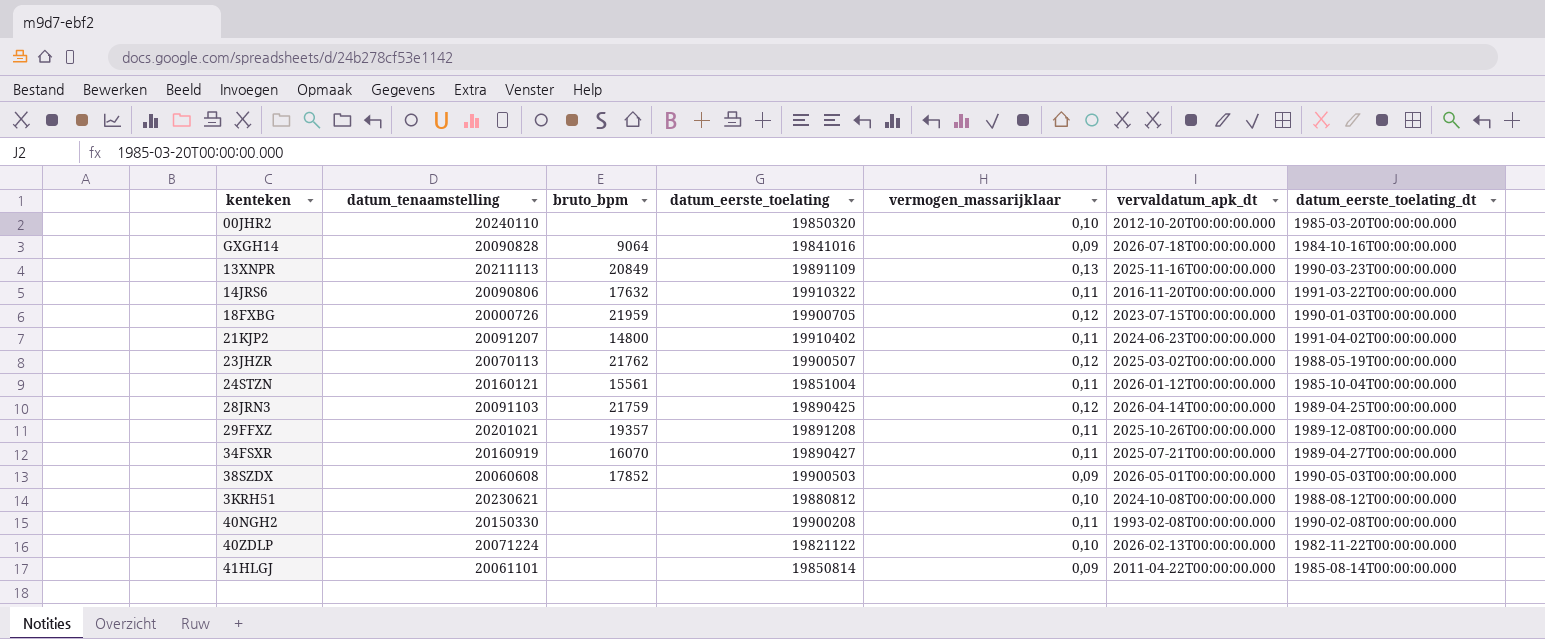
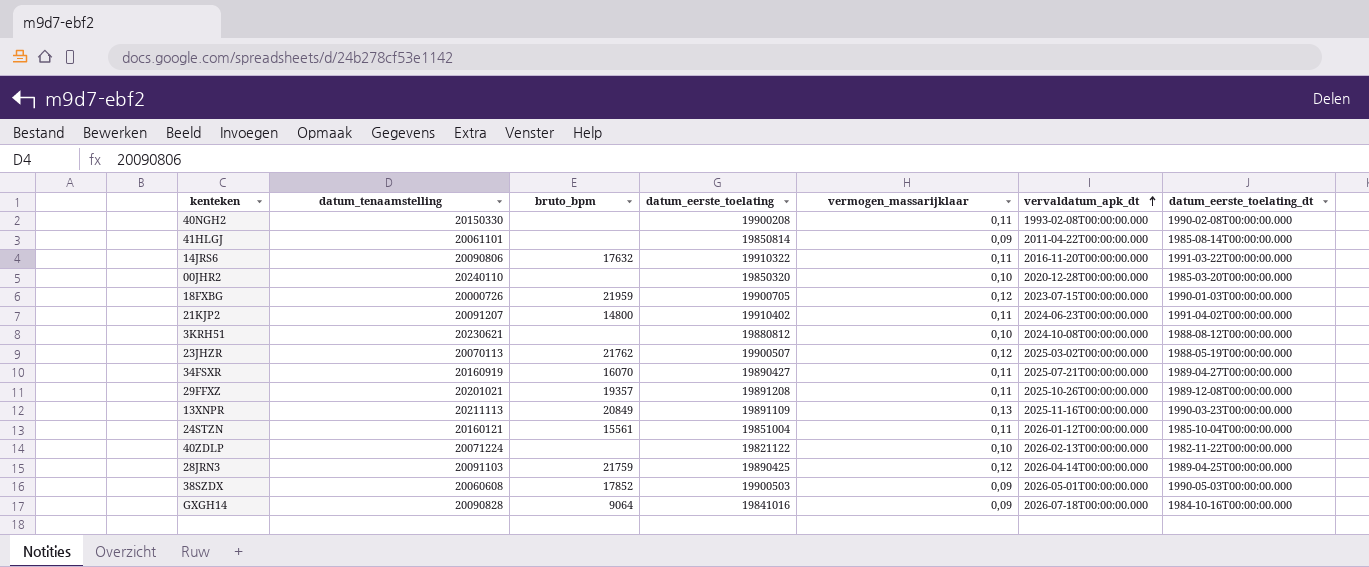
row order: none -> vervaldatum_apk_dt ascending
00JHR2 | vervaldatum_apk_dt: 2012-10-20T00:00:00.000 -> 2020-12-28T00:00:00.000

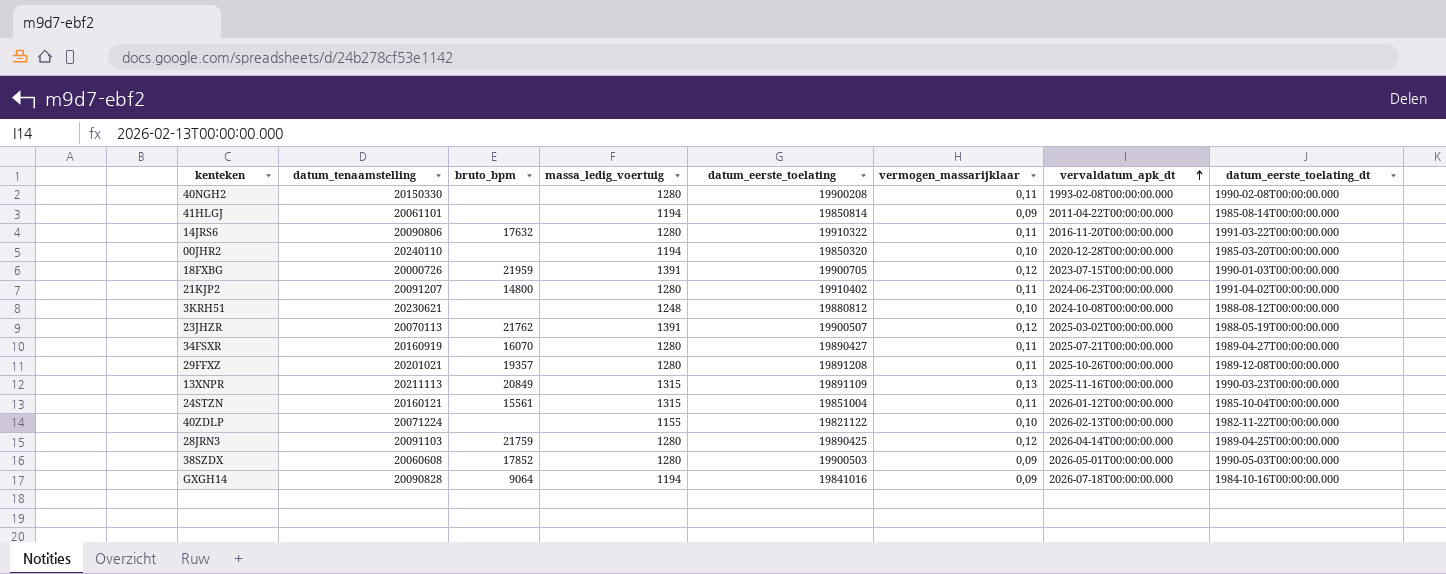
column massa_ledig_voertuig | position: none -> 4

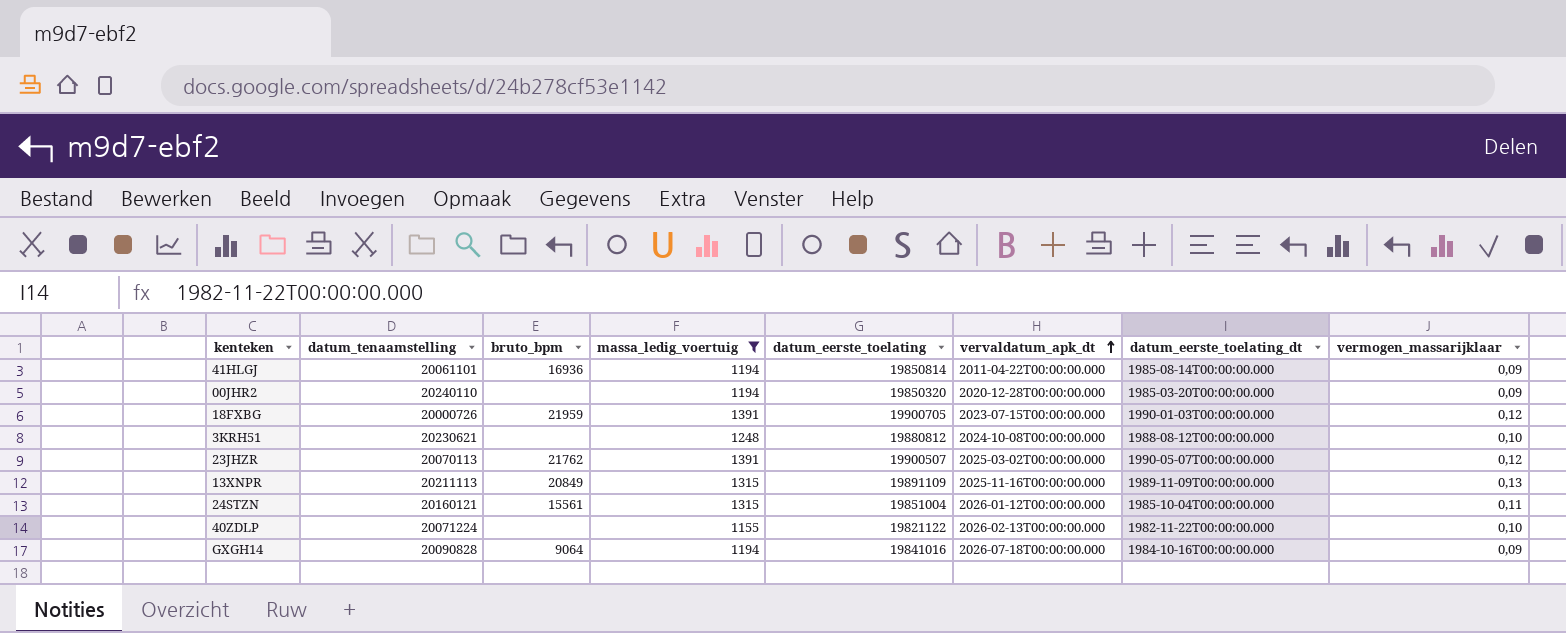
filter: none -> massa_ledig_voertuig != 1280
column vermogen_massarijklaar | position: 6 -> 8
41HLGJ | bruto_bpm: none -> 16936
00JHR2 | vermogen_massarijklaar: 0,10 -> 0,09
23JHZR | datum_eerste_toelating_dt: 1988-05-19T00:00:00.000 -> 1990-05-07T00:00:00.000
13XNPR | datum_eerste_toelating_dt: 1990-03-23T00:00:00.000 -> 1989-11-09T00:00:00.000

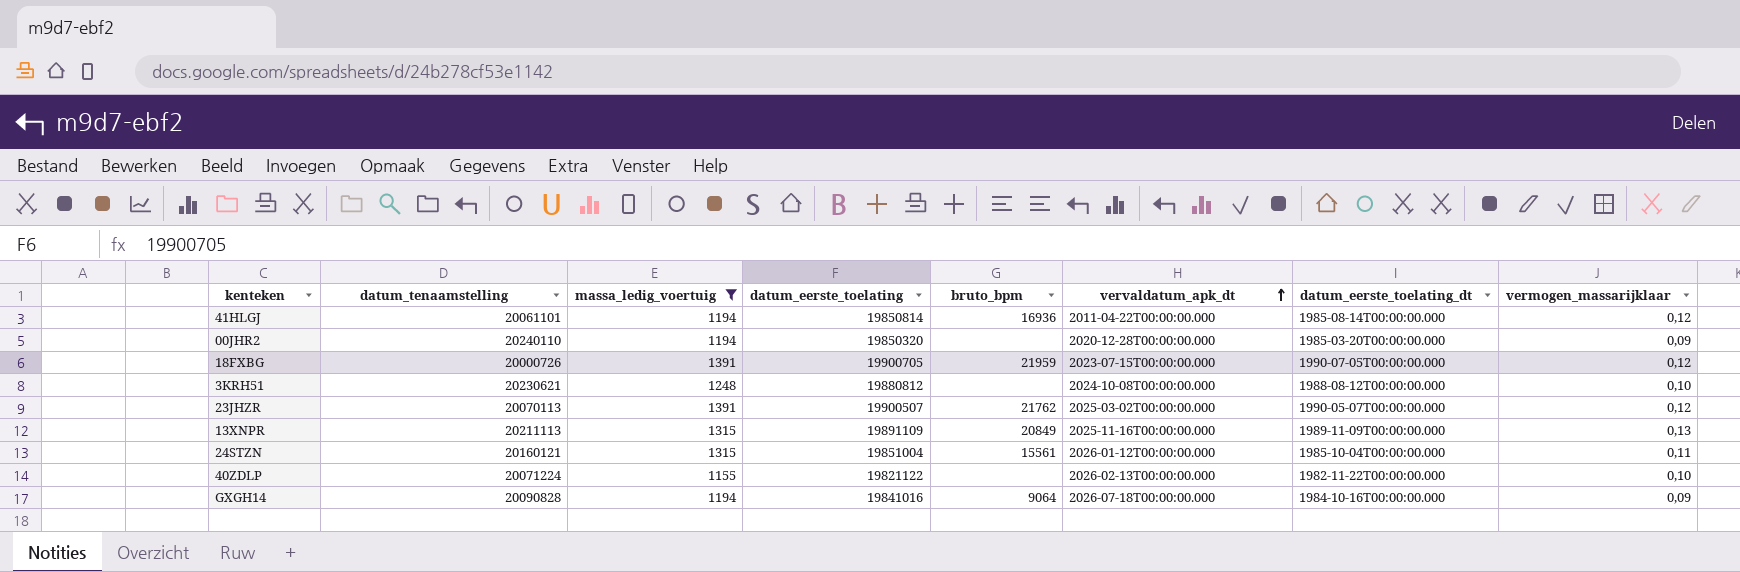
column bruto_bpm | position: 3 -> 5
41HLGJ | vermogen_massarijklaar: 0,09 -> 0,12
18FXBG | datum_eerste_toelating_dt: 1990-01-03T00:00:00.000 -> 1990-07-05T00:00:00.000

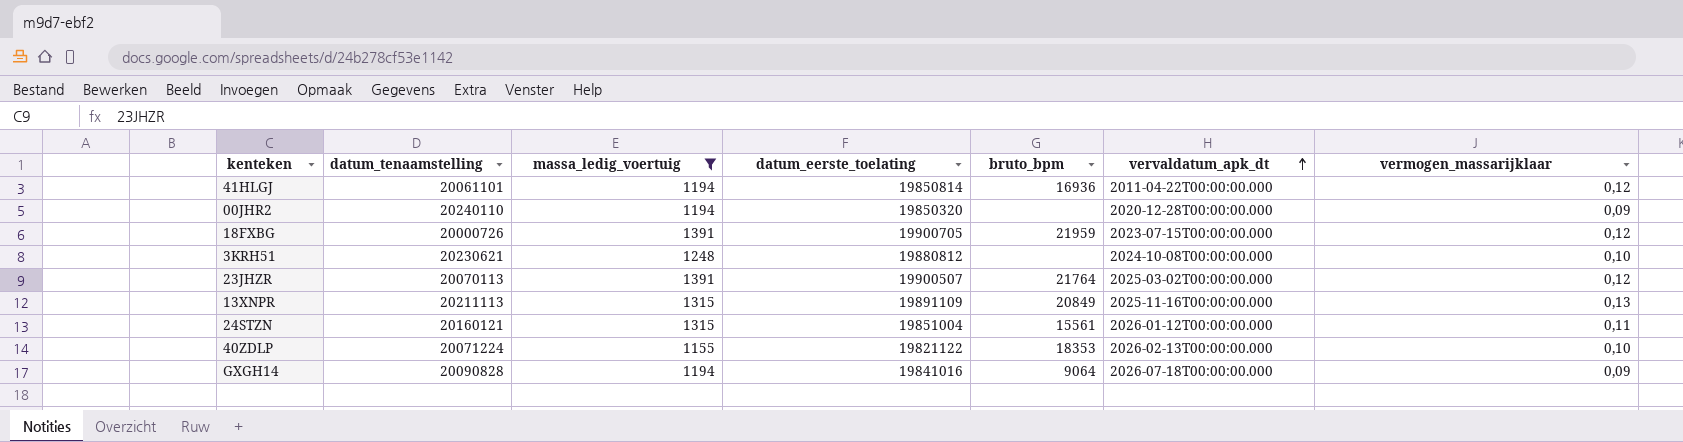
column datum_eerste_toelating_dt | position: 7 -> none
23JHZR | bruto_bpm: 21762 -> 21764
40ZDLP | bruto_bpm: none -> 18353

